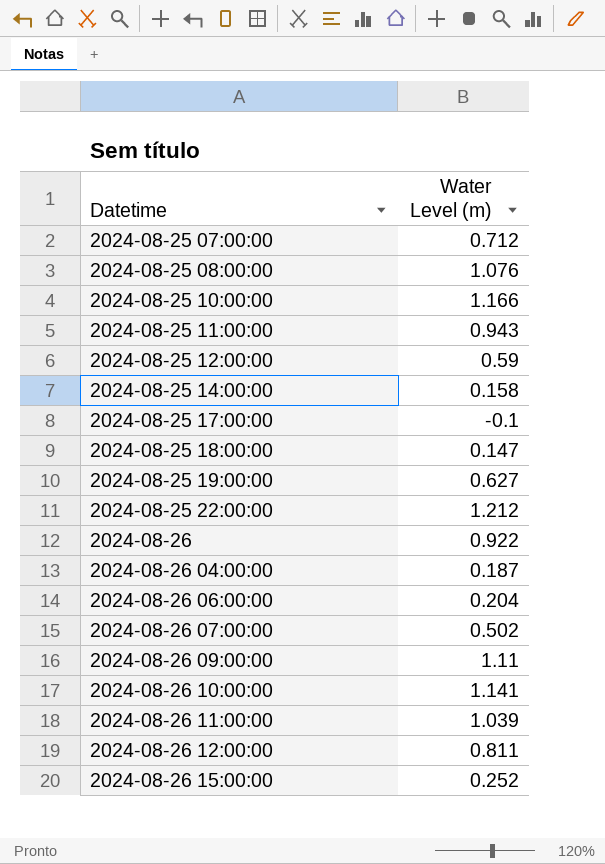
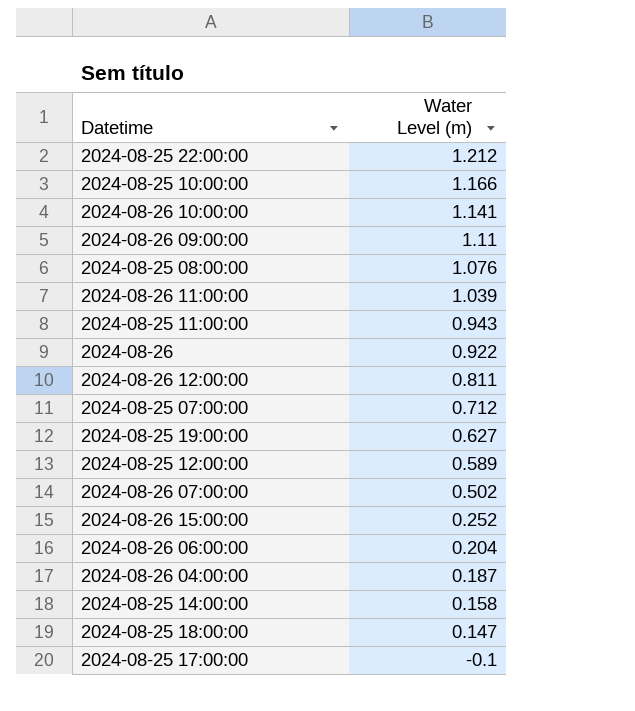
row order: Datetime ascending -> Water Level (m) descending
2024-08-25 12:00:00 | Water Level (m): 0.59 -> 0.589

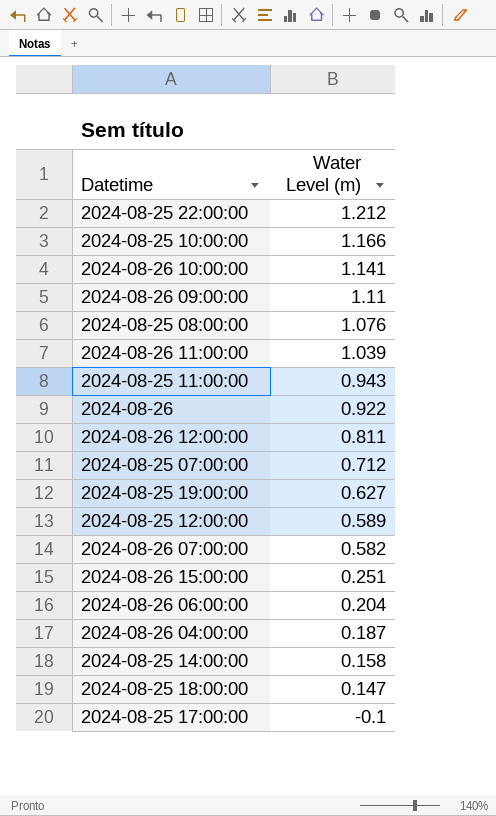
2024-08-26 07:00:00 | Water Level (m): 0.502 -> 0.582
2024-08-26 15:00:00 | Water Level (m): 0.252 -> 0.251

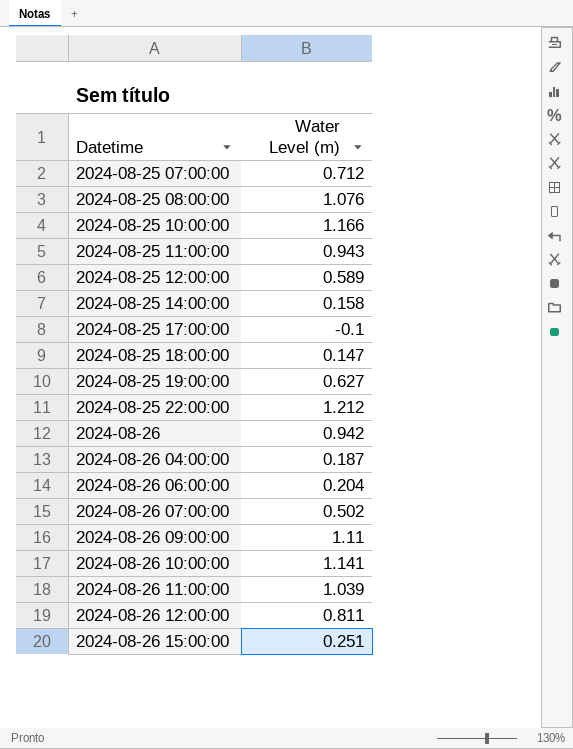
row order: Water Level (m) descending -> Datetime ascending
2024-08-26 | Water Level (m): 0.922 -> 0.942
2024-08-26 07:00:00 | Water Level (m): 0.582 -> 0.502

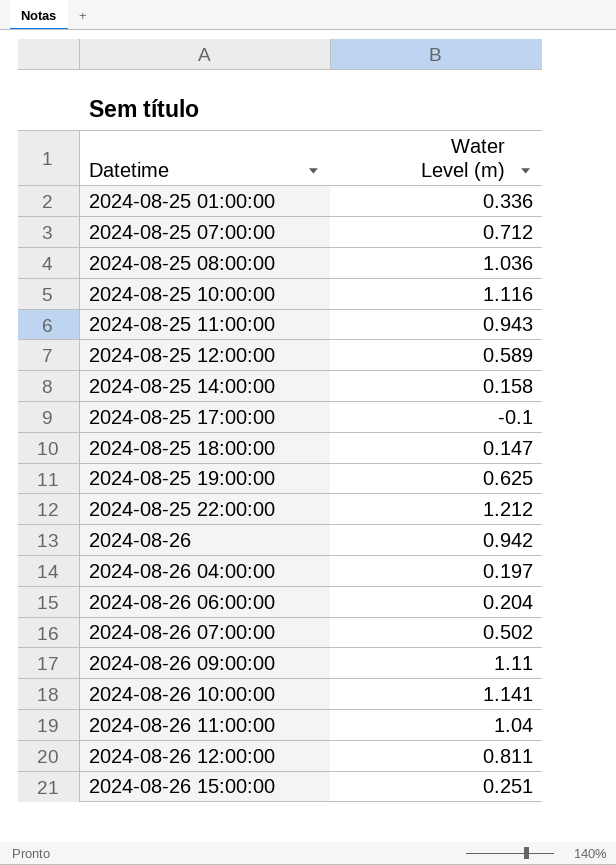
row 2024-08-25 01:00:00: none -> 0.336
2024-08-25 08:00:00 | Water Level (m): 1.076 -> 1.036
2024-08-25 10:00:00 | Water Level (m): 1.166 -> 1.116
2024-08-25 19:00:00 | Water Level (m): 0.627 -> 0.625
2024-08-26 04:00:00 | Water Level (m): 0.187 -> 0.197
2024-08-26 11:00:00 | Water Level (m): 1.039 -> 1.04

